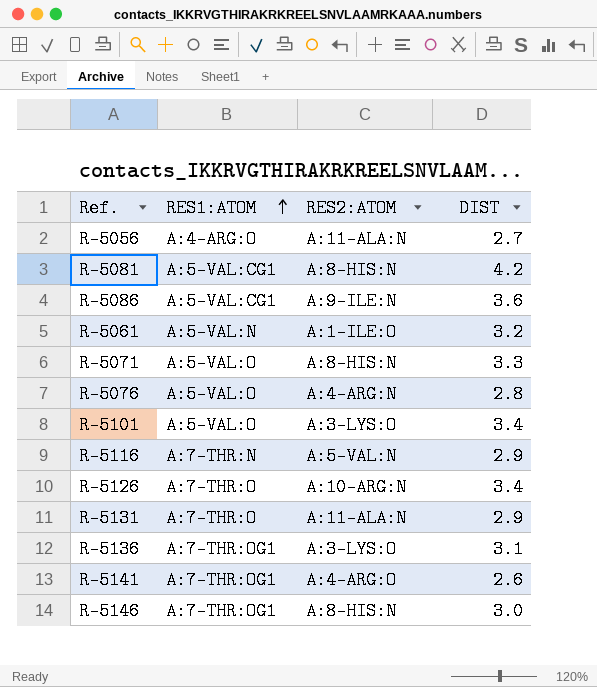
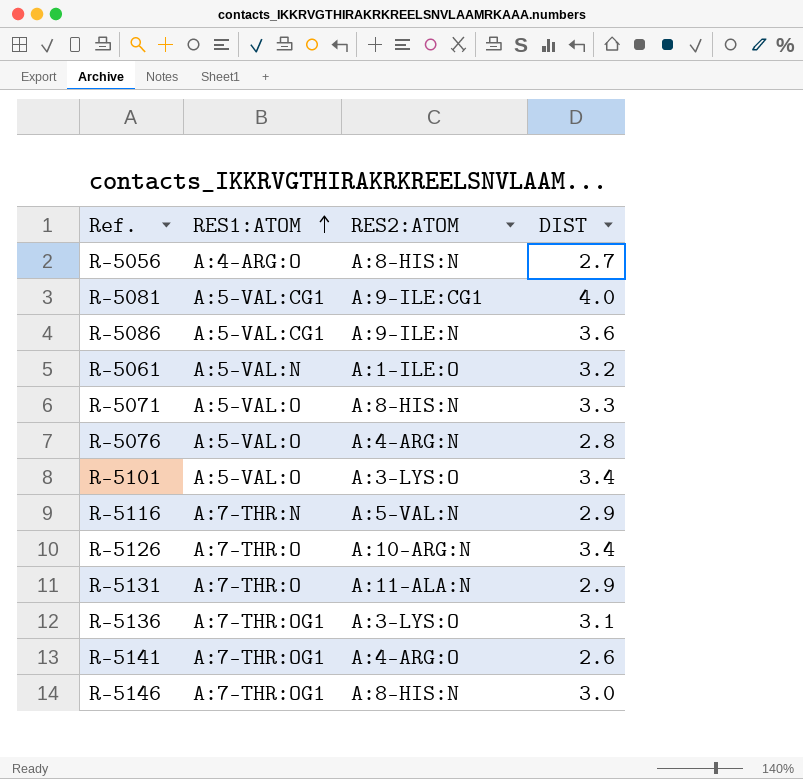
R-5056 | RES2:ATOM: A:11-ALA:N -> A:8-HIS:N
R-5081 | RES2:ATOM: A:8-HIS:N -> A:9-ILE:CG1
R-5081 | DIST: 4.2 -> 4.0

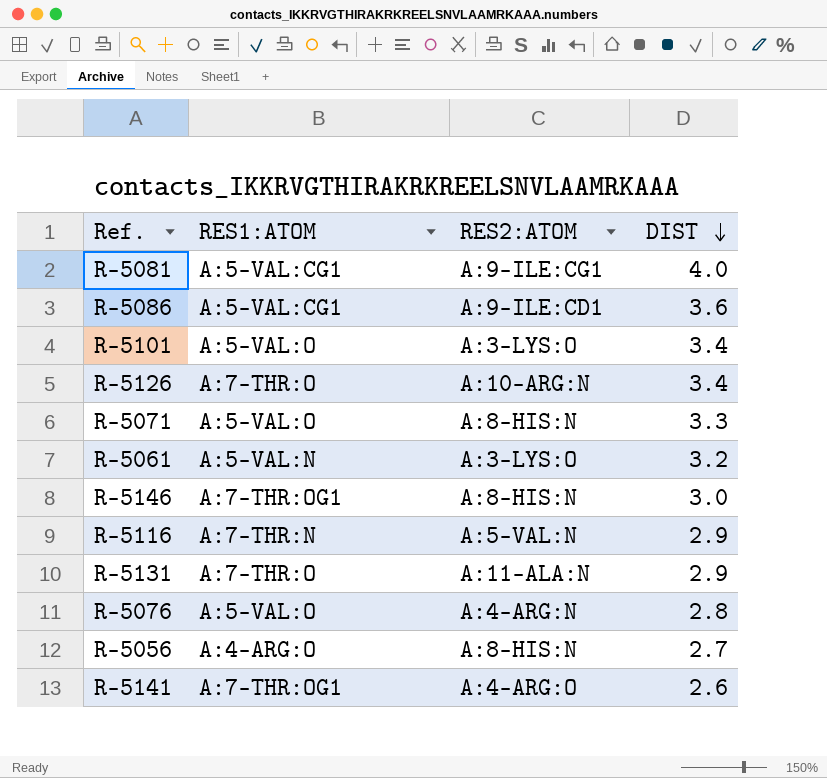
row order: RES1:ATOM ascending -> DIST descending
row R-5136: A:7-THR:OG1 | A:3-LYS:O | 3.1 -> none
R-5086 | RES2:ATOM: A:9-ILE:N -> A:9-ILE:CD1
R-5061 | RES2:ATOM: A:1-ILE:O -> A:3-LYS:O

